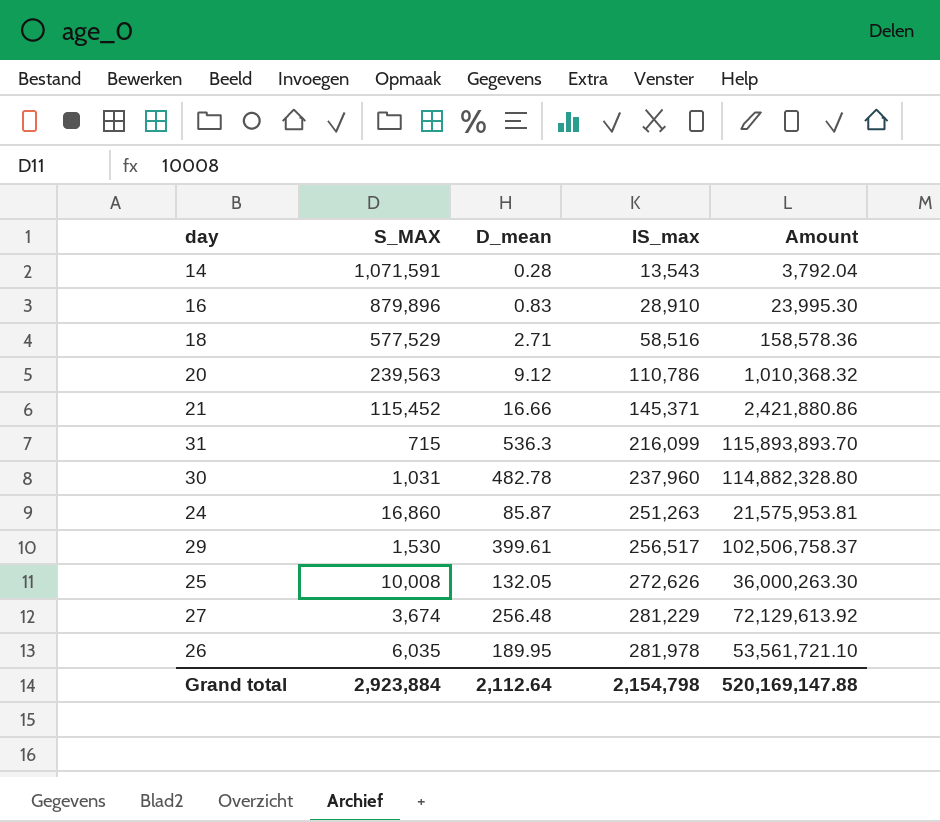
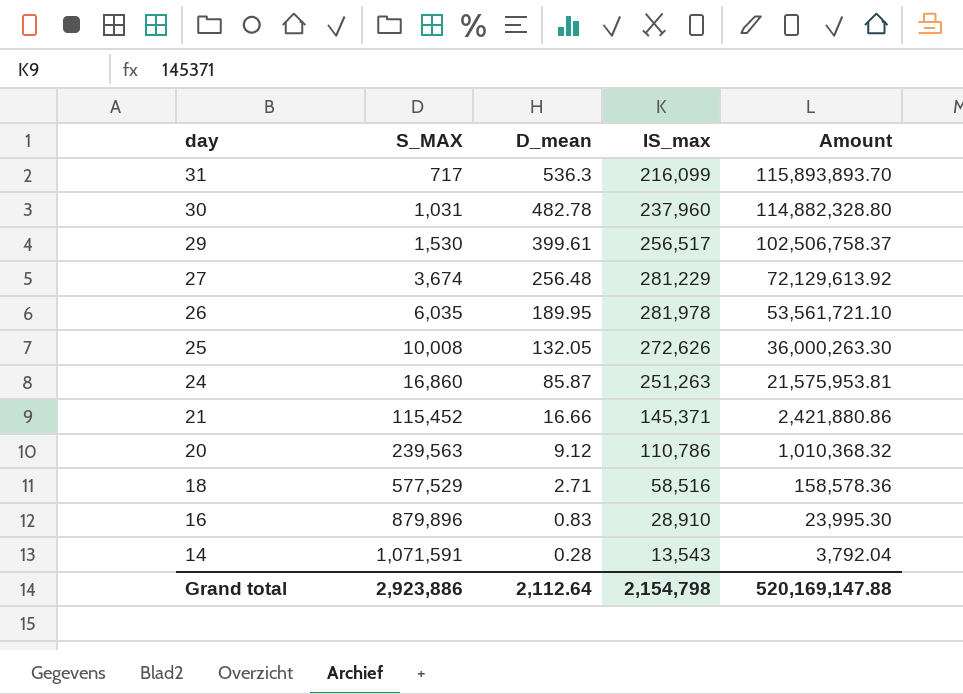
row order: IS_max ascending -> day descending
31 | S_MAX: 715 -> 717
Grand total | S_MAX: 2,923,884 -> 2,923,886

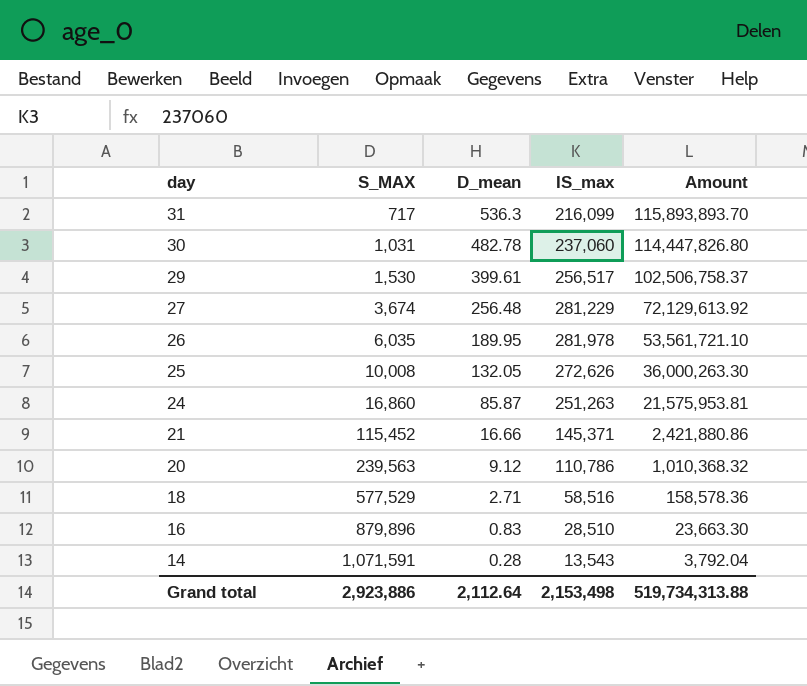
30 | IS_max: 237,960 -> 237,060
30 | Amount: 114,882,328.80 -> 114,447,826.80
16 | IS_max: 28,910 -> 28,510
16 | Amount: 23,995.30 -> 23,663.30
Grand total | IS_max: 2,154,798 -> 2,153,498
Grand total | Amount: 520,169,147.88 -> 519,734,313.88

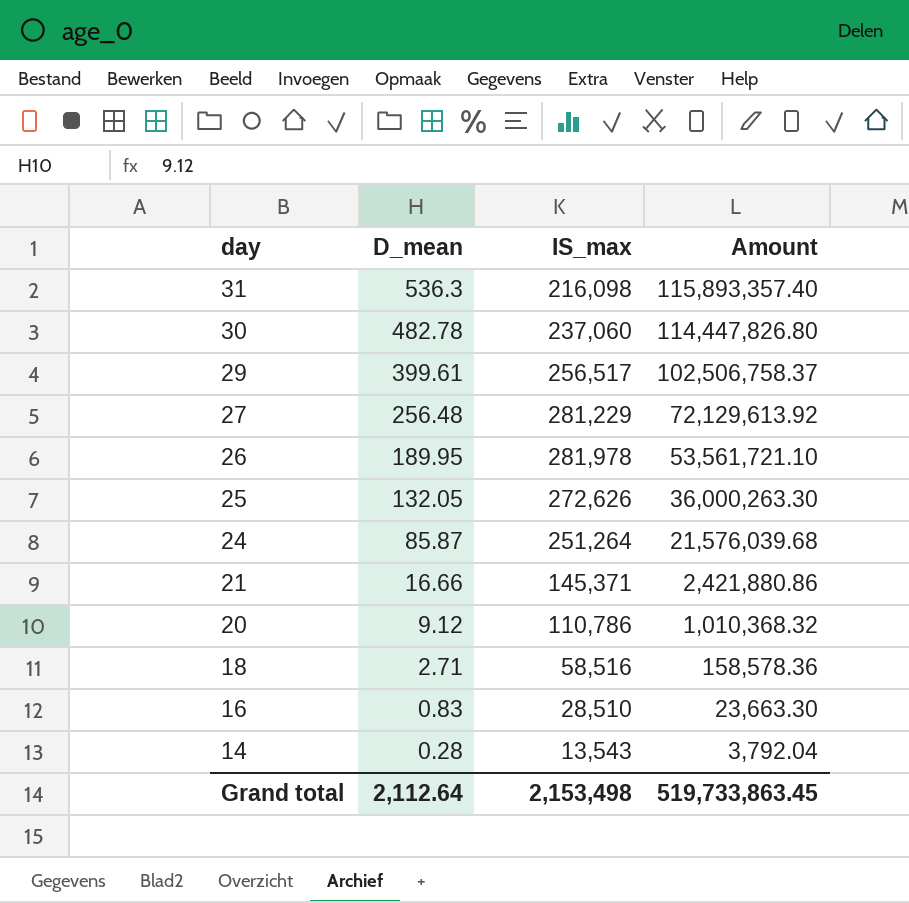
column S_MAX | position: 2 -> none
31 | IS_max: 216,099 -> 216,098
31 | Amount: 115,893,893.70 -> 115,893,357.40
24 | IS_max: 251,263 -> 251,264
24 | Amount: 21,575,953.81 -> 21,576,039.68
Grand total | Amount: 519,734,313.88 -> 519,733,863.45

